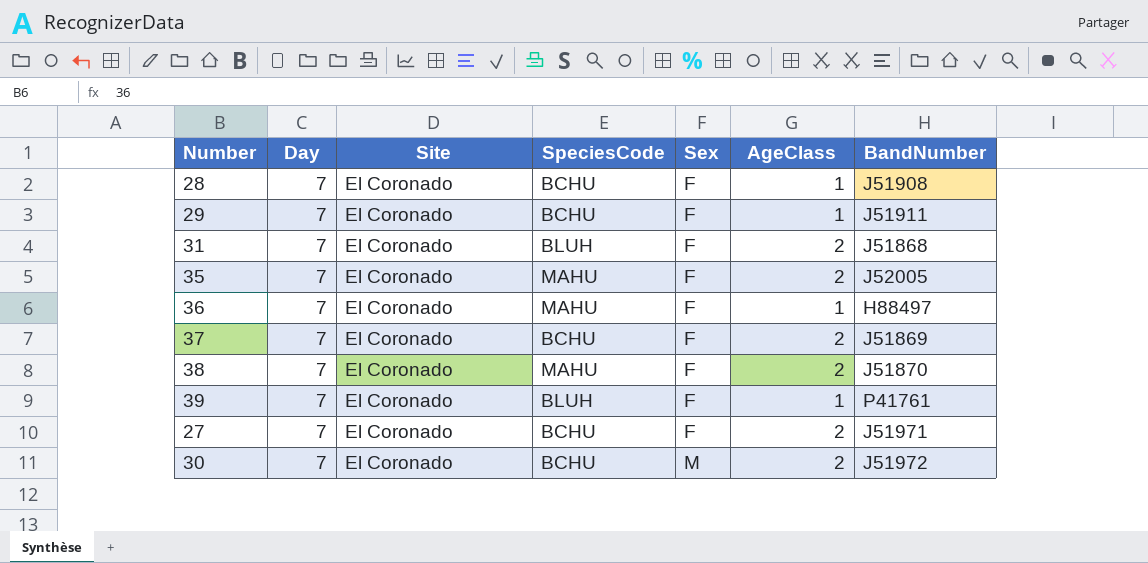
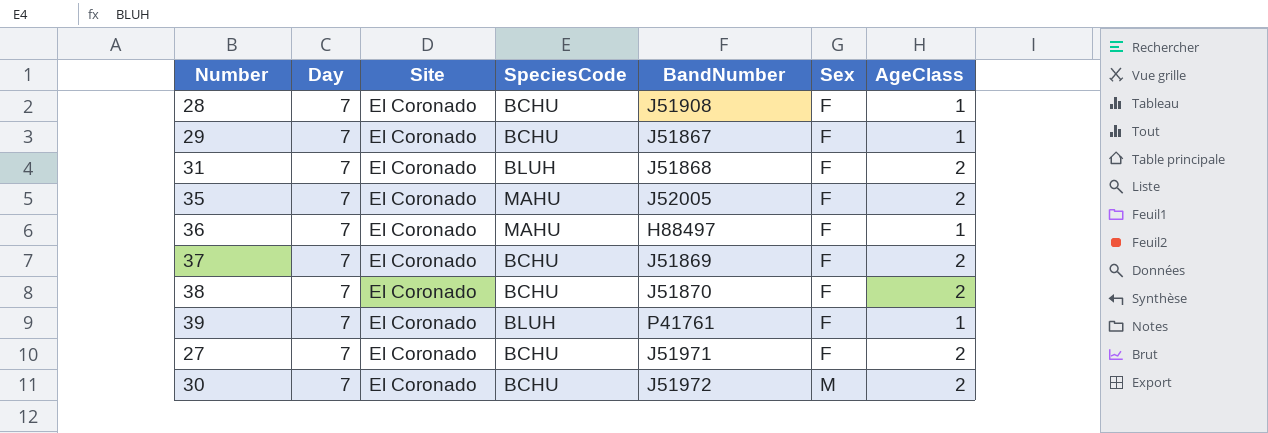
column BandNumber | position: 7 -> 5
29 | BandNumber: J51911 -> J51867
38 | SpeciesCode: MAHU -> BCHU

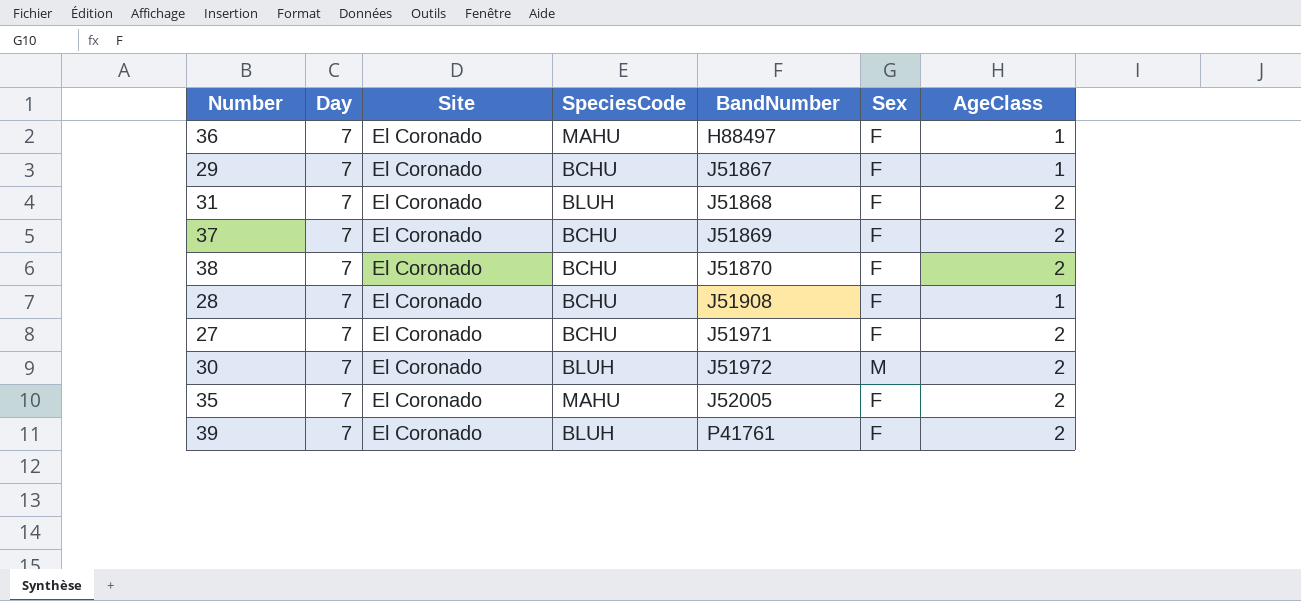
row order: Sex ascending -> BandNumber ascending
30 | SpeciesCode: BCHU -> BLUH
39 | AgeClass: 1 -> 2

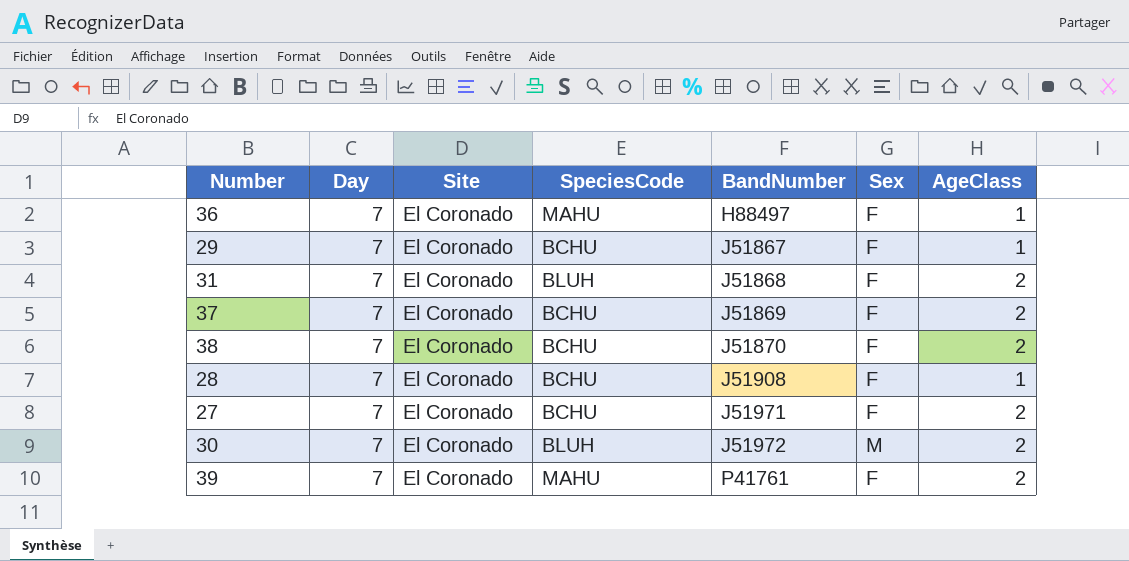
row 35: 7 | El Coronado | MAHU | J52005 | F | 2 -> none
39 | SpeciesCode: BLUH -> MAHU

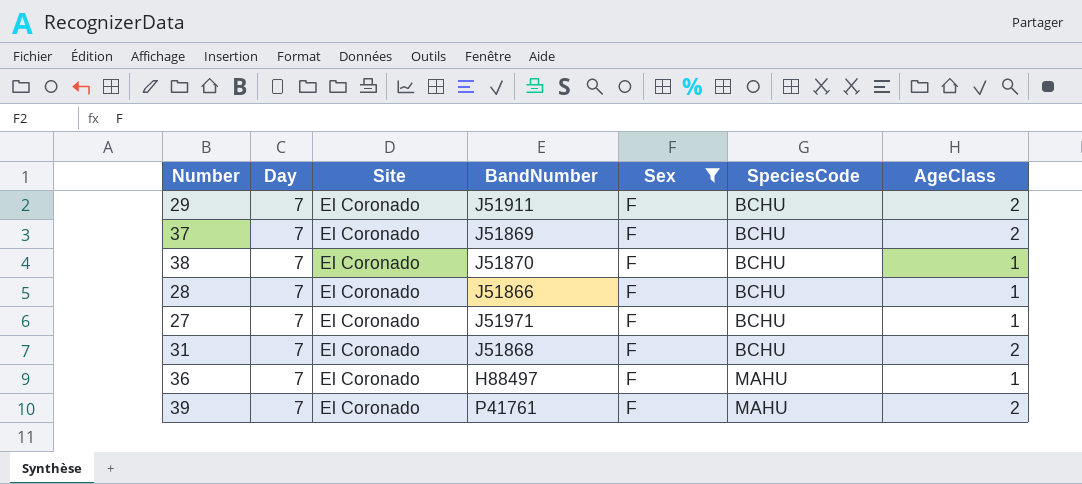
filter: none -> Sex = F
row order: BandNumber ascending -> SpeciesCode ascending
column SpeciesCode | position: 4 -> 6
29 | BandNumber: J51867 -> J51911
29 | AgeClass: 1 -> 2
38 | AgeClass: 2 -> 1
28 | BandNumber: J51908 -> J51866
27 | AgeClass: 2 -> 1
31 | SpeciesCode: BLUH -> BCHU

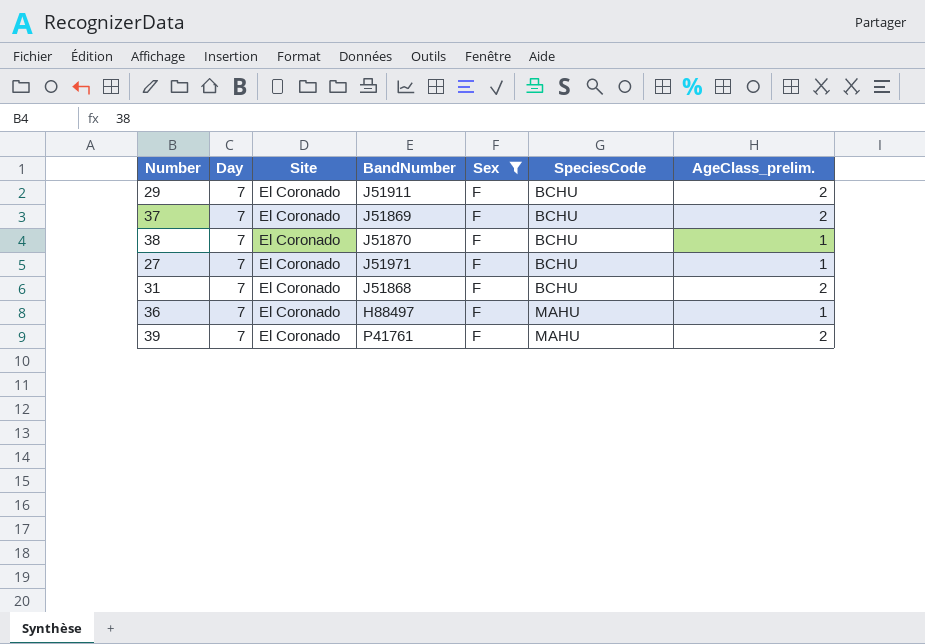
column name: AgeClass -> AgeClass_prelim.
row 28: 7 | El Coronado | J51866 | F | BCHU | 1 -> none

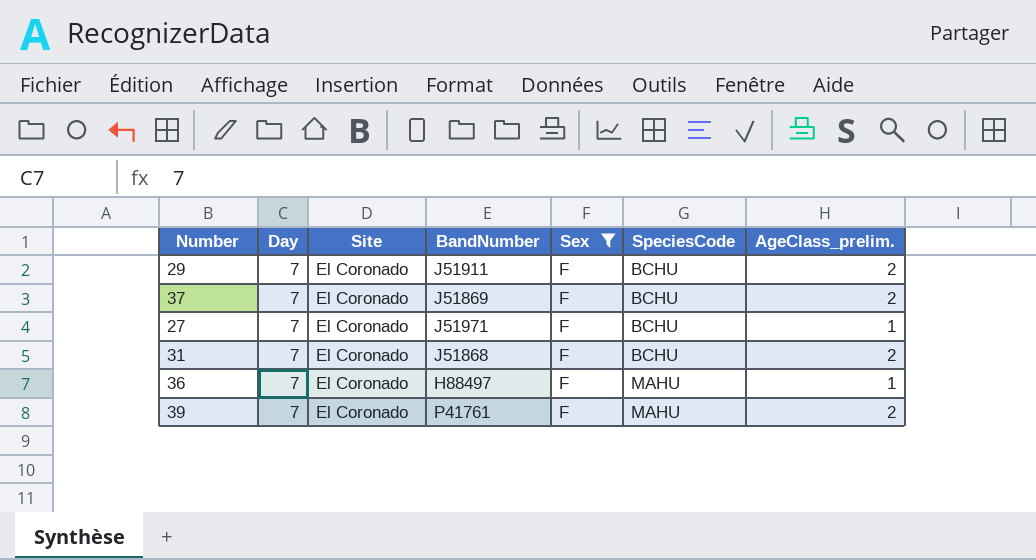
row 38: 7 | El Coronado | J51870 | F | BCHU | 1 -> none

